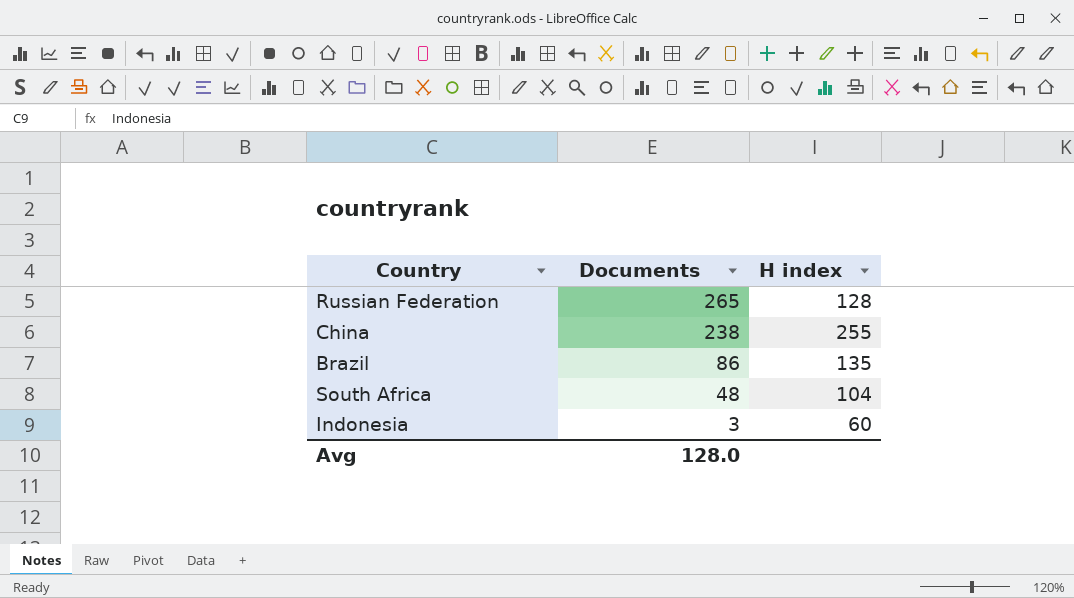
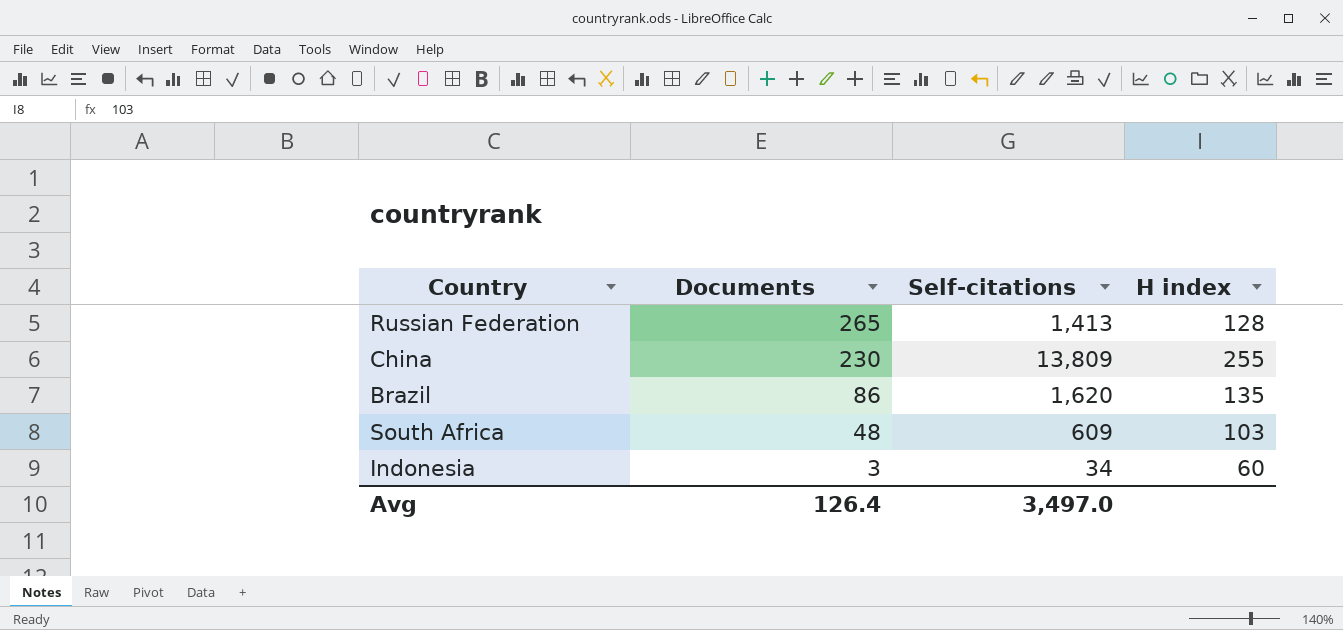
column Self-citations | position: none -> 3
China | Documents: 238 -> 230
South Africa | H index: 104 -> 103
Avg | Documents: 128.0 -> 126.4

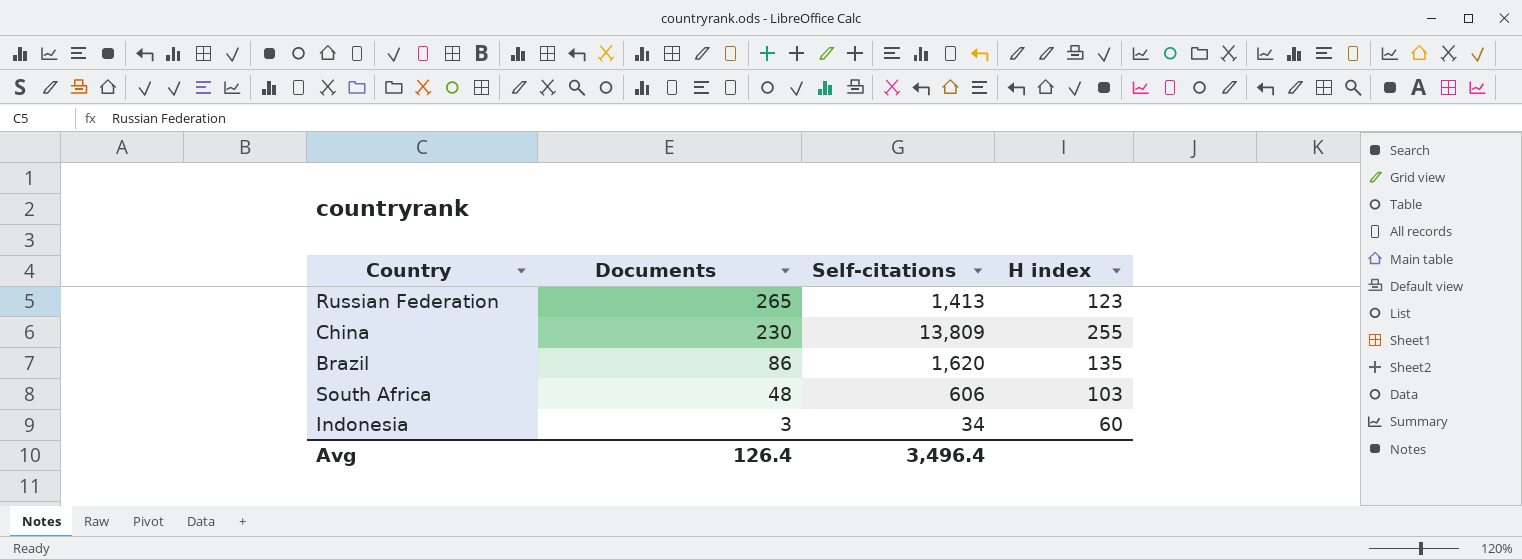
Russian Federation | H index: 128 -> 123
South Africa | Self-citations: 609 -> 606
Avg | Self-citations: 3,497.0 -> 3,496.4

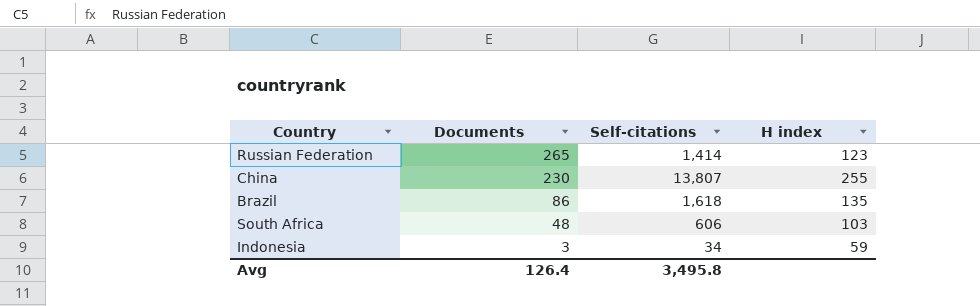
Russian Federation | Self-citations: 1,413 -> 1,414
China | Self-citations: 13,809 -> 13,807
Brazil | Self-citations: 1,620 -> 1,618
Indonesia | H index: 60 -> 59
Avg | Self-citations: 3,496.4 -> 3,495.8

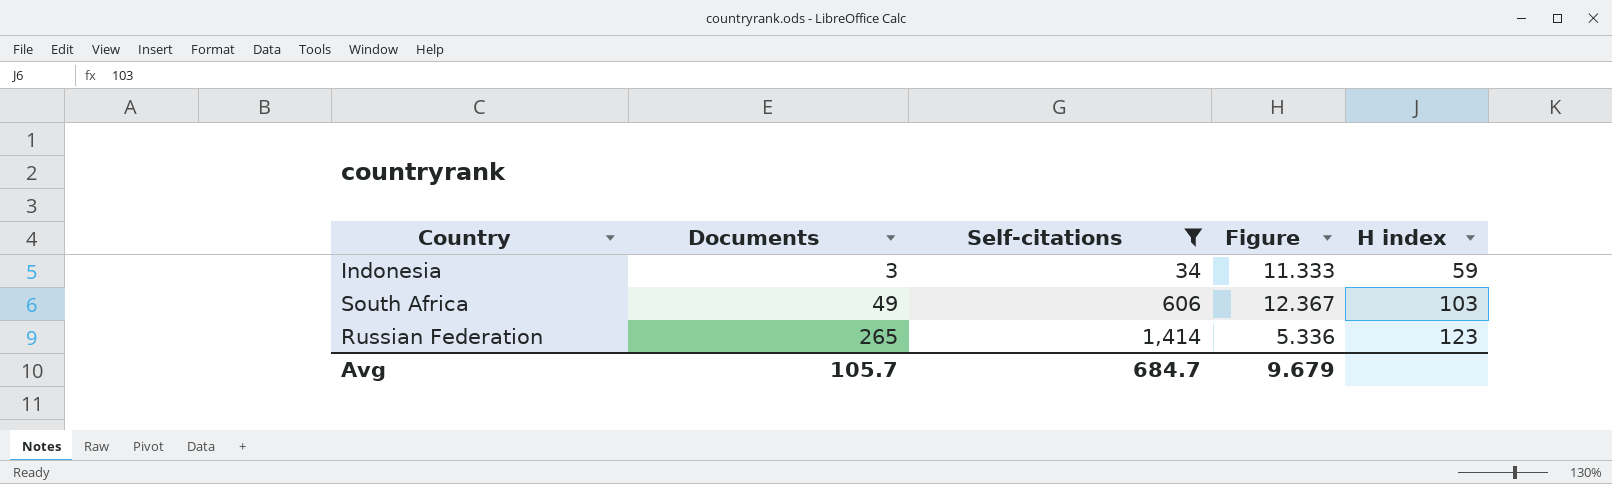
filter: none -> Self-citations <= 1,414
row order: Documents descending -> Documents ascending
column Figure | formula: none -> [Self-citations] / [Documents]
South Africa | Documents: 48 -> 49
Avg | Documents: 126.4 -> 105.7
Avg | Self-citations: 3,495.8 -> 684.7

